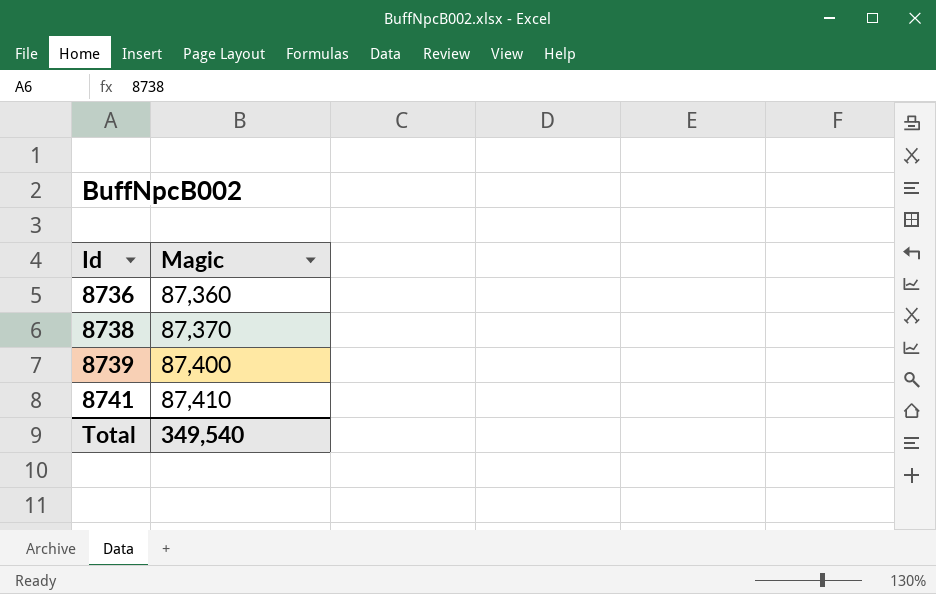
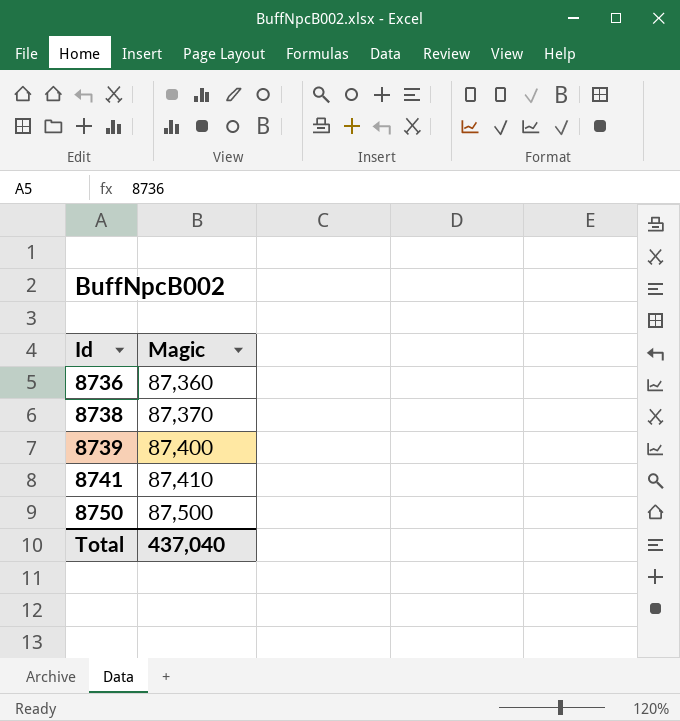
row 8750: none -> 87,500
Total | Magic: 349,540 -> 437,040

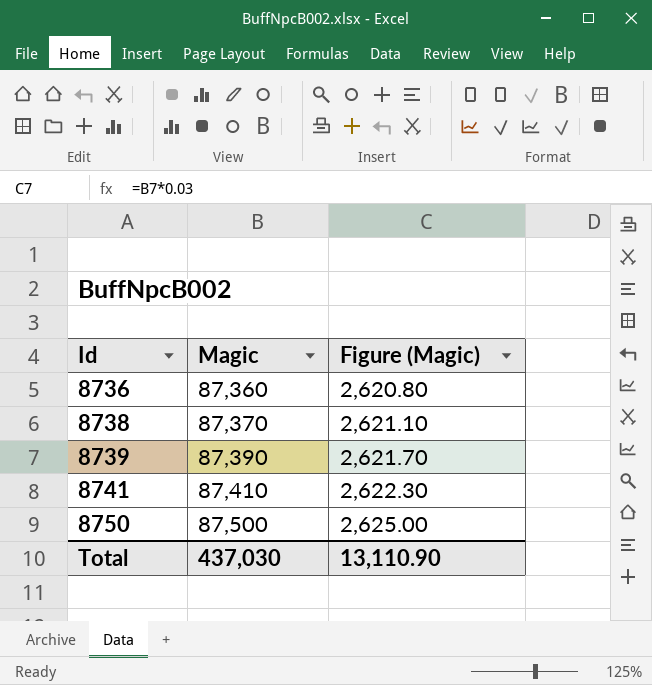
column Figure (Magic) | formula: none -> [Magic] * 0.03
8739 | Magic: 87,400 -> 87,390
Total | Magic: 437,040 -> 437,030

